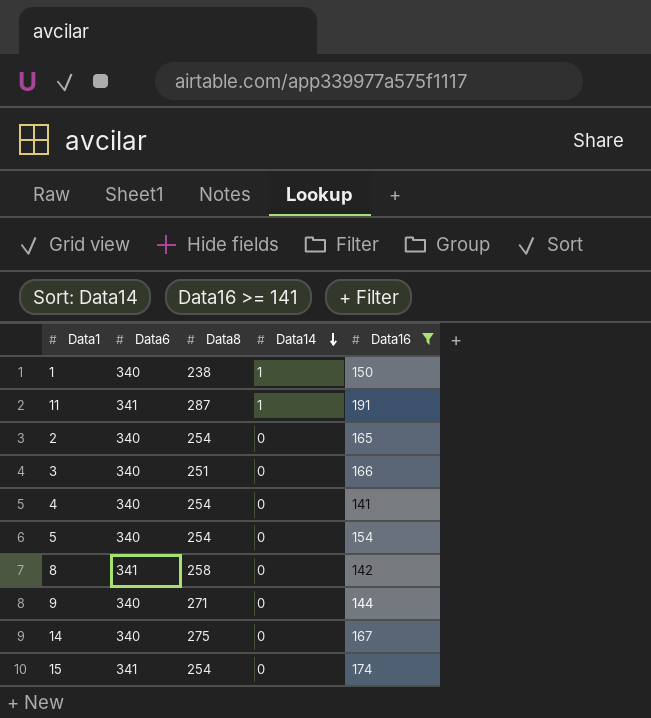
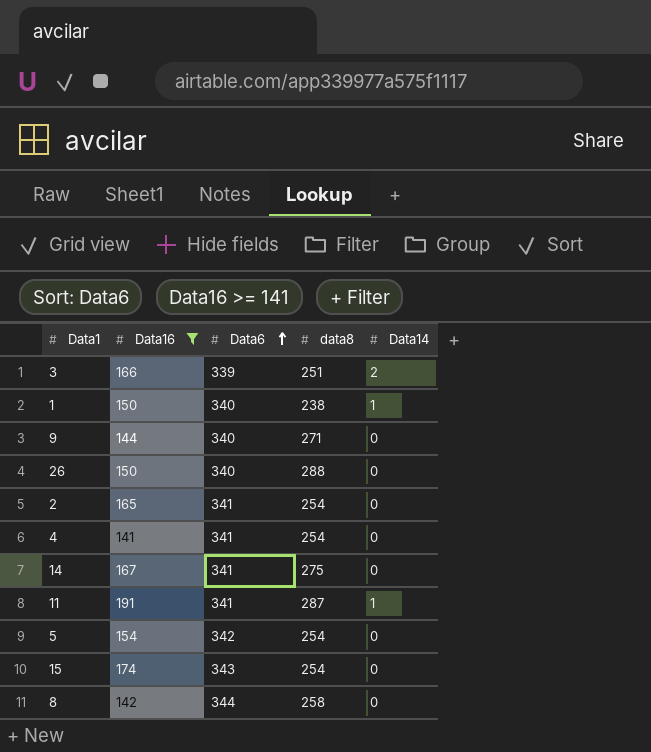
row order: Data14 descending -> Data6 ascending
column Data16 | position: 5 -> 2
column name: Data8 -> data8
3 | Data6: 340 -> 339
3 | Data14: 0 -> 2
row 26: none -> 150 | 340 | 288 | 0
2 | Data6: 340 -> 341
4 | Data6: 340 -> 341
14 | Data6: 340 -> 341
5 | Data6: 340 -> 342
15 | Data6: 341 -> 343
8 | Data6: 341 -> 344

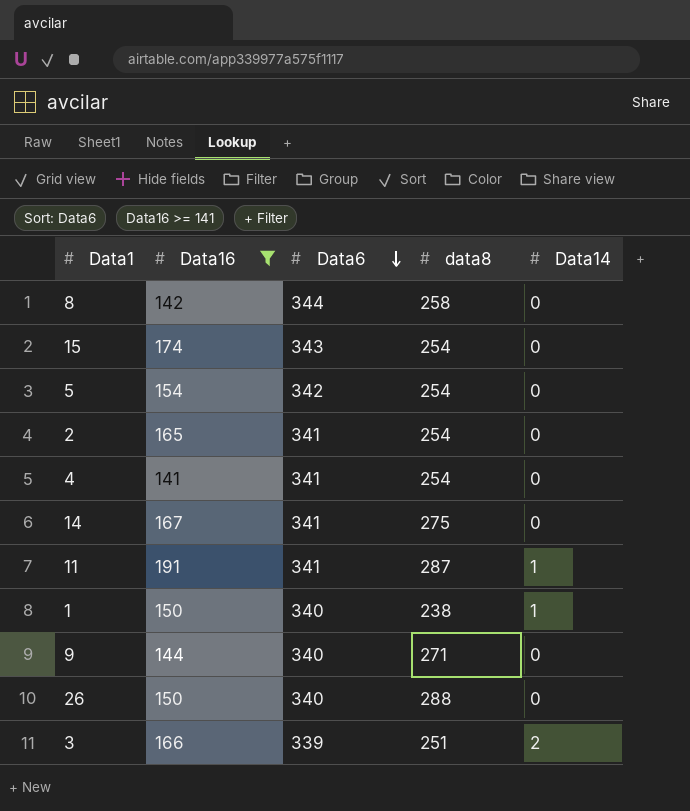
row order: Data6 ascending -> Data6 descending

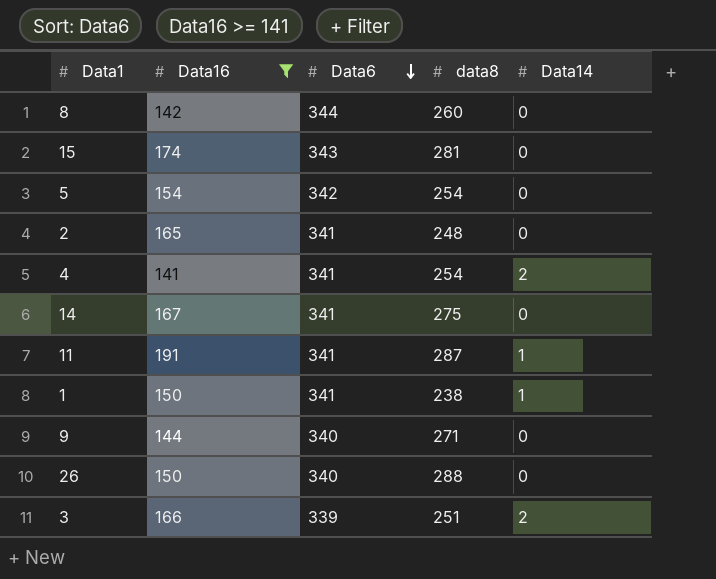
8 | data8: 258 -> 260
15 | data8: 254 -> 281
2 | data8: 254 -> 248
4 | Data14: 0 -> 2
1 | Data6: 340 -> 341

